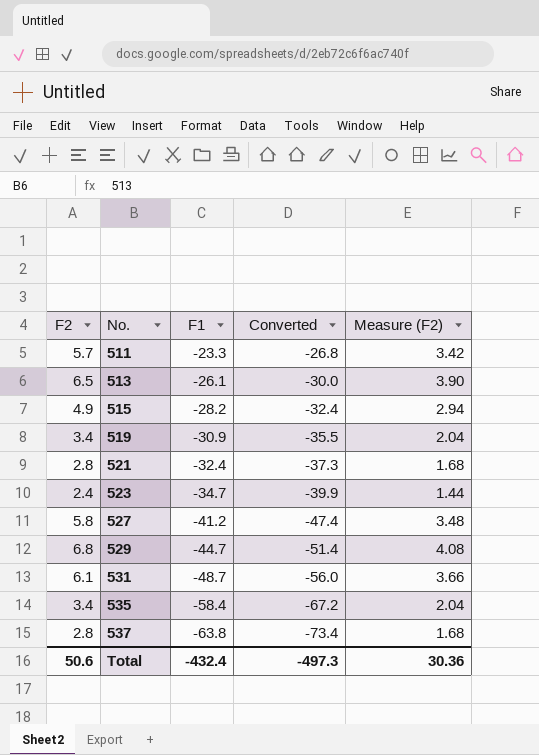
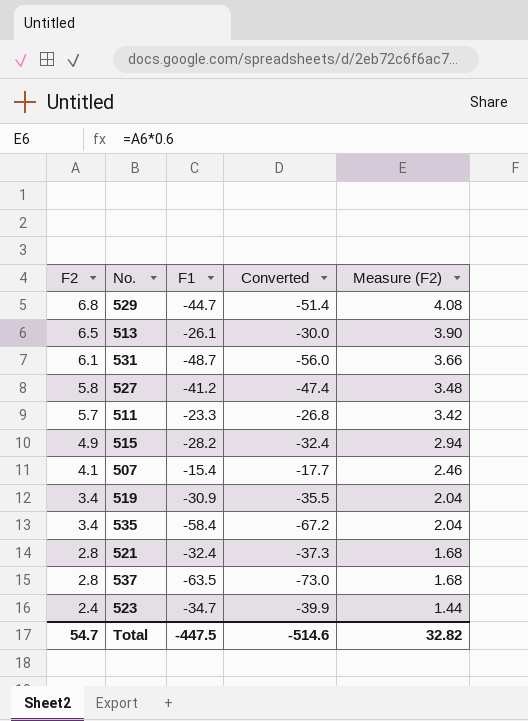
row order: No. ascending -> F2 descending
row 507: none -> 4.1 | -15.4 | -17.7 | 2.46
537 | F1: -63.8 -> -63.5
537 | Converted: -73.4 -> -73.0
Total | F2: 50.6 -> 54.7
Total | F1: -432.4 -> -447.5
Total | Converted: -497.3 -> -514.6
Total | Measure (F2): 30.36 -> 32.82

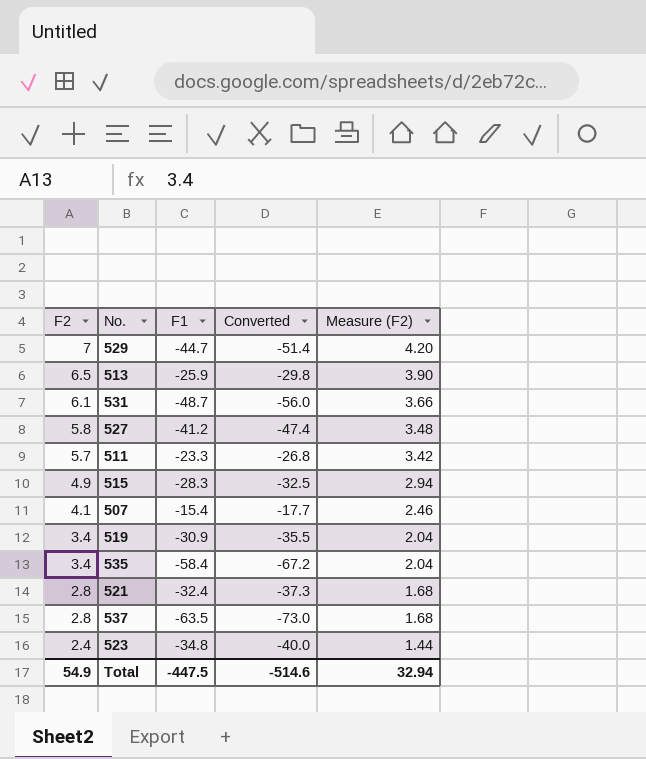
529 | F2: 6.8 -> 7
529 | Measure (F2): 4.08 -> 4.20
513 | F1: -26.1 -> -25.9
513 | Converted: -30.0 -> -29.8
515 | F1: -28.2 -> -28.3
515 | Converted: -32.4 -> -32.5
523 | F1: -34.7 -> -34.8
523 | Converted: -39.9 -> -40.0
Total | F2: 54.7 -> 54.9
Total | Measure (F2): 32.82 -> 32.94

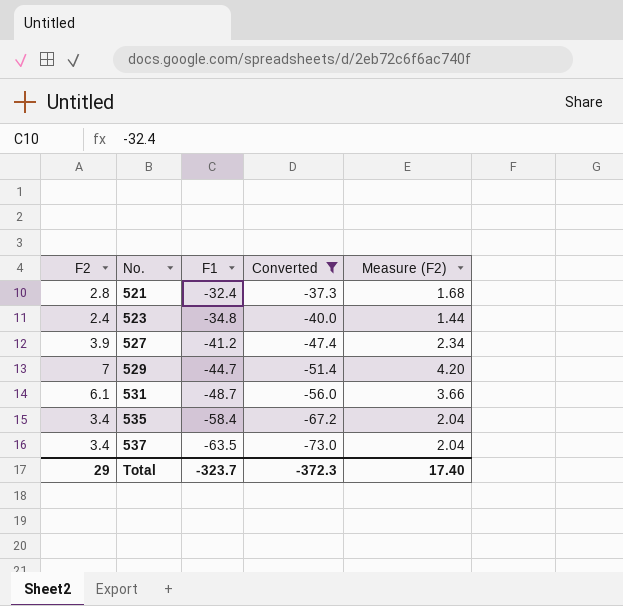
filter: none -> Converted <= -37.3
row order: F2 descending -> No. ascending
527 | F2: 5.8 -> 3.9
527 | Measure (F2): 3.48 -> 2.34
537 | F2: 2.8 -> 3.4
537 | Measure (F2): 1.68 -> 2.04
Total | F2: 54.9 -> 29
Total | F1: -447.5 -> -323.7
Total | Converted: -514.6 -> -372.3
Total | Measure (F2): 32.94 -> 17.40

